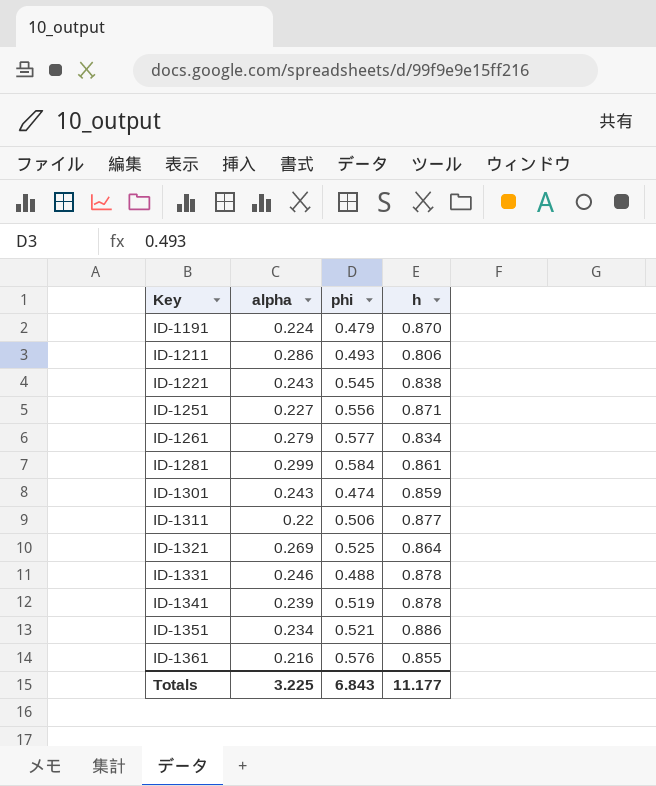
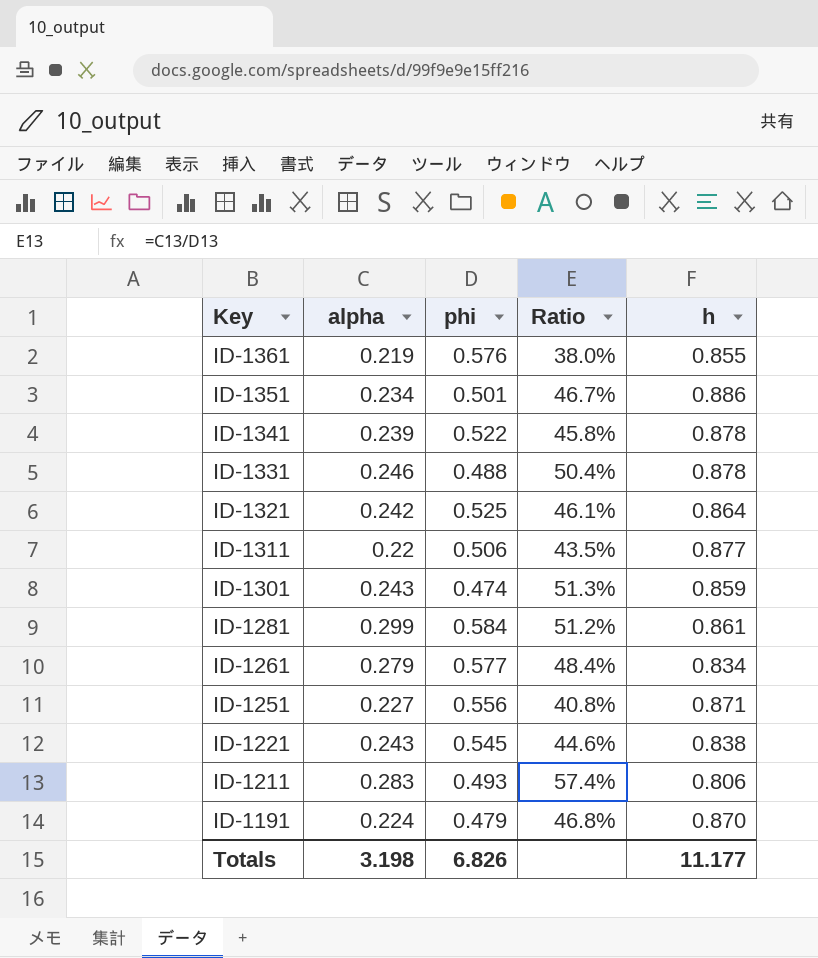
row order: Key ascending -> Key descending
column Ratio | formula: none -> [alpha] / [phi]
ID-1361 | alpha: 0.216 -> 0.219
ID-1351 | phi: 0.521 -> 0.501
ID-1341 | phi: 0.519 -> 0.522
ID-1321 | alpha: 0.269 -> 0.242
ID-1211 | alpha: 0.286 -> 0.283
Totals | alpha: 3.225 -> 3.198
Totals | phi: 6.843 -> 6.826

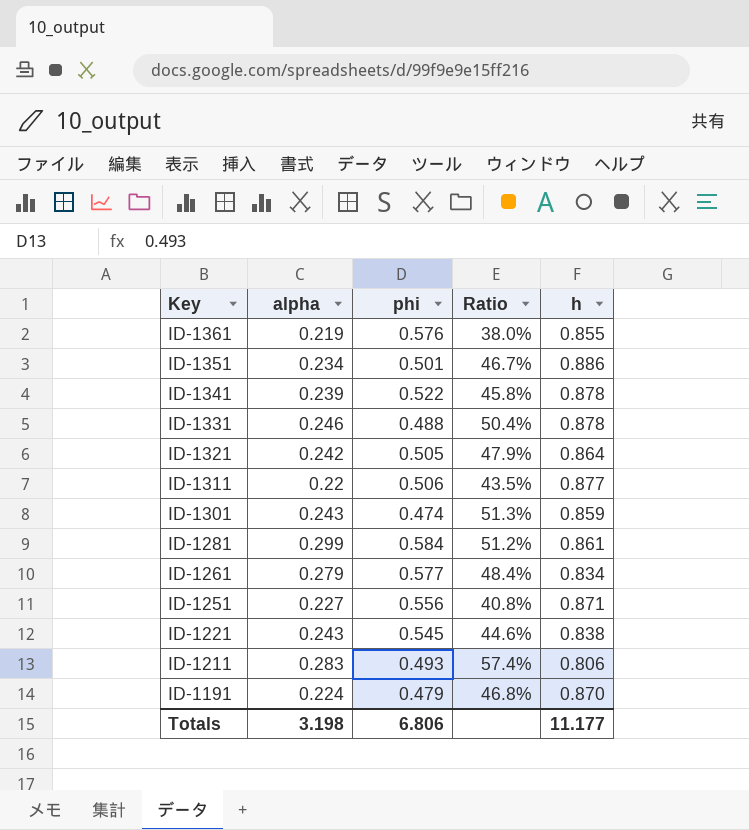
ID-1321 | phi: 0.525 -> 0.505
ID-1321 | Ratio: 46.1% -> 47.9%
Totals | phi: 6.826 -> 6.806

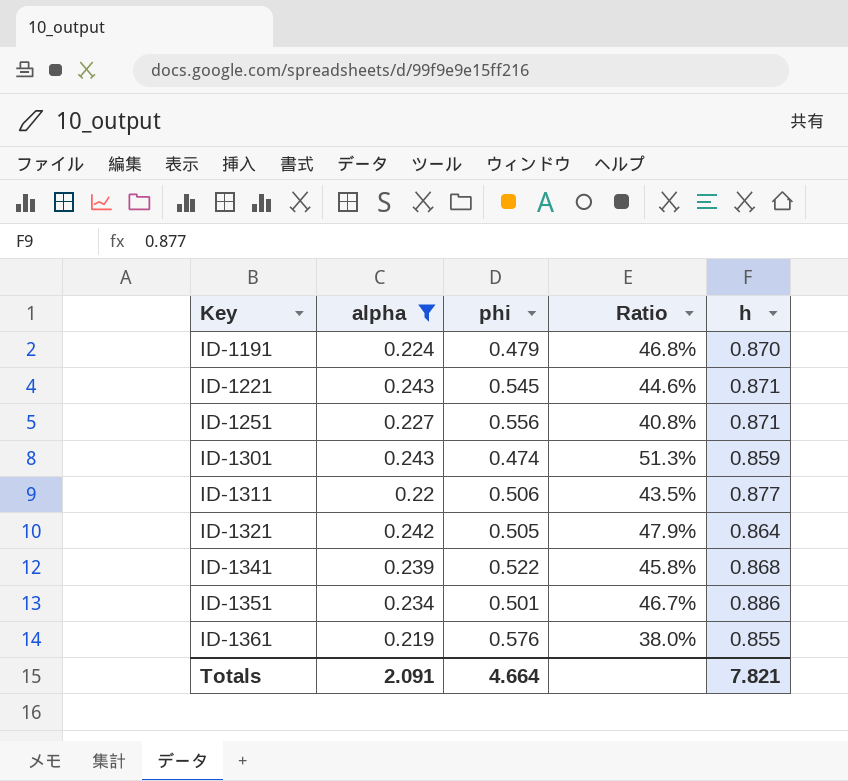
filter: none -> alpha <= 0.243
row order: Key descending -> Key ascending
ID-1221 | h: 0.838 -> 0.871
ID-1341 | h: 0.878 -> 0.868
Totals | alpha: 3.198 -> 2.091
Totals | phi: 6.806 -> 4.664
Totals | h: 11.177 -> 7.821

